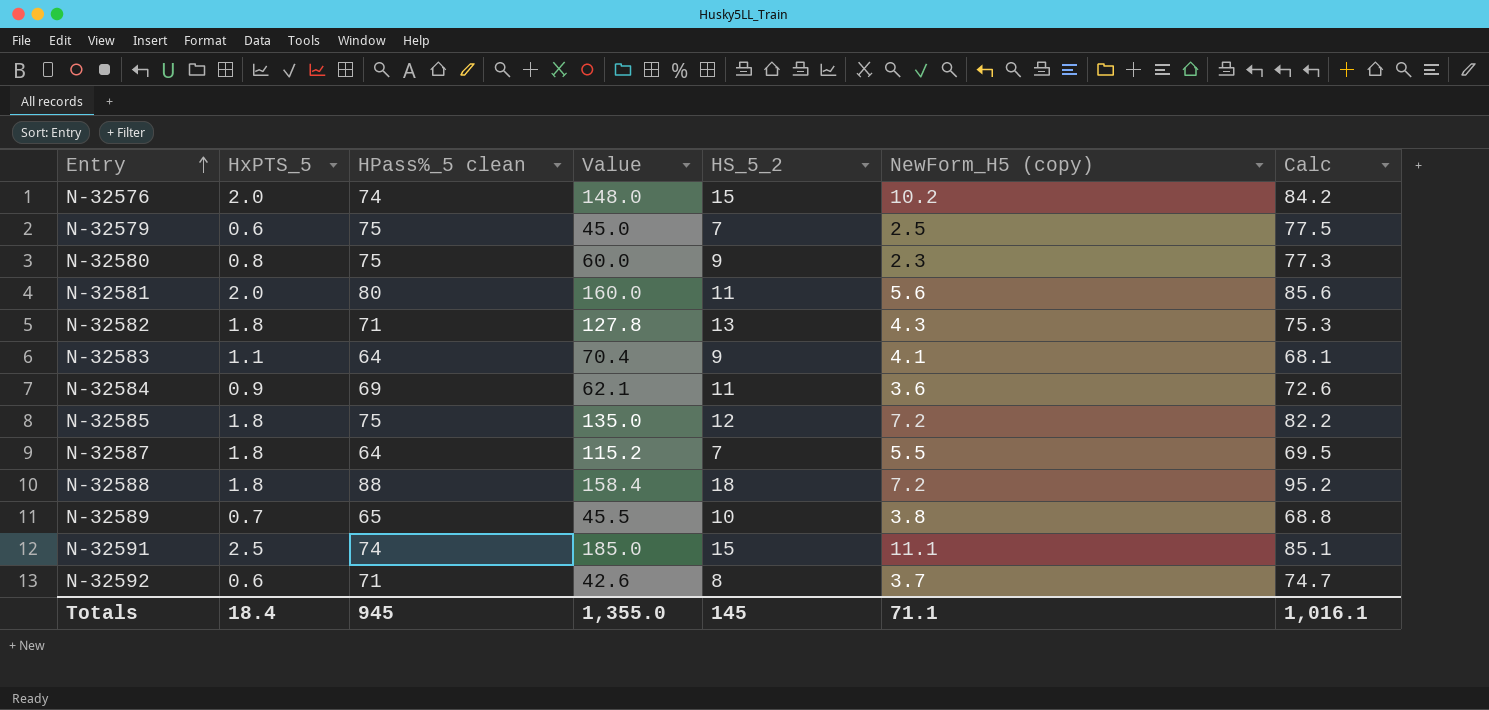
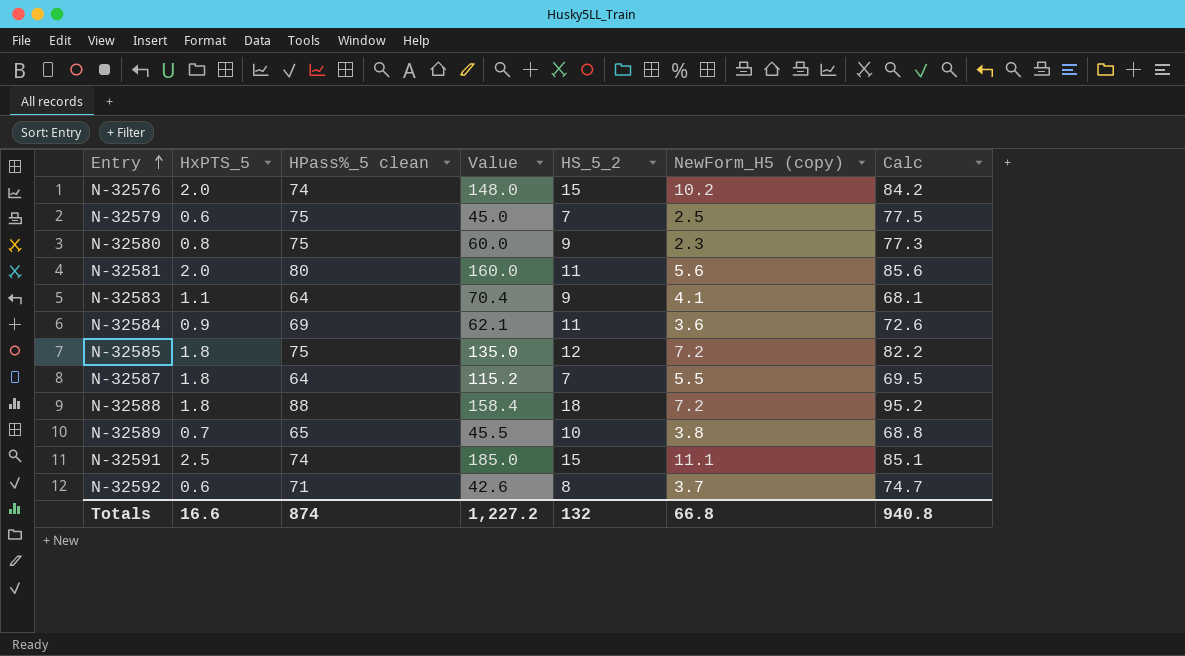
row N-32582: 1.8 | 71 | 127.8 | 13 | 4.3 | 75.3 -> none
Totals | HxPTS_5: 18.4 -> 16.6
Totals | HPass%_5 clean: 945 -> 874
Totals | Value: 1,355.0 -> 1,227.2
Totals | HS_5_2: 145 -> 132
Totals | NewForm_H5 (copy): 71.1 -> 66.8
Totals | Calc: 1,016.1 -> 940.8

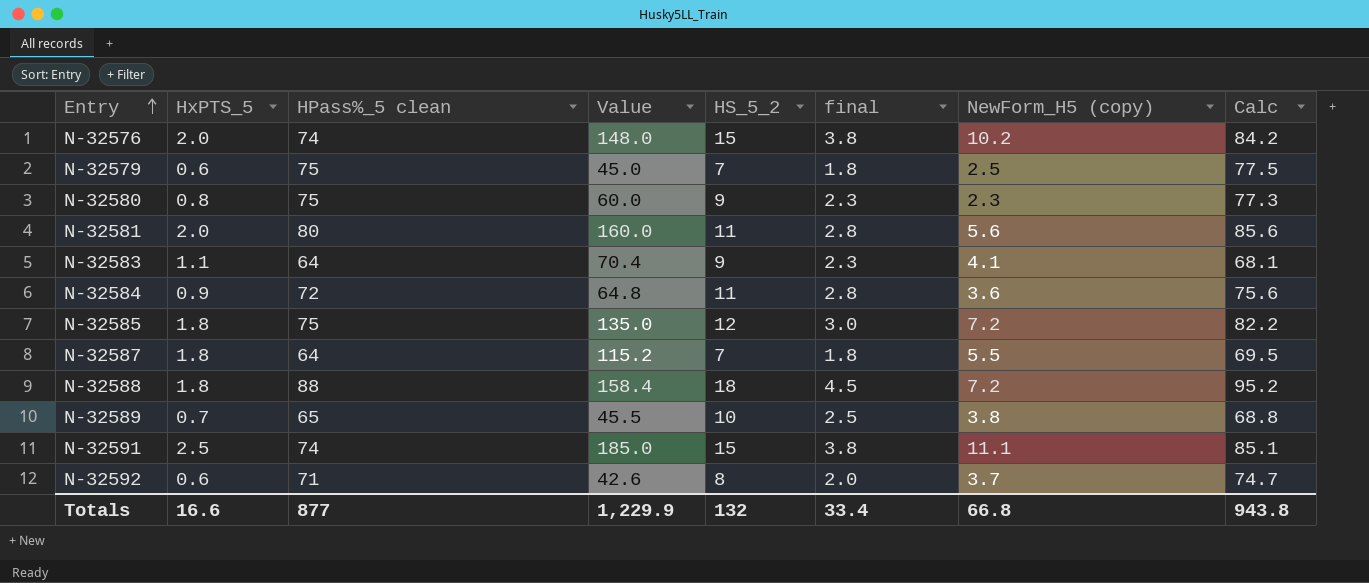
column final | formula: none -> [HS_5_2] * 0.25
N-32584 | HPass%_5 clean: 69 -> 72
N-32584 | Value: 62.1 -> 64.8
N-32584 | Calc: 72.6 -> 75.6
Totals | HPass%_5 clean: 874 -> 877
Totals | Value: 1,227.2 -> 1,229.9
Totals | Calc: 940.8 -> 943.8

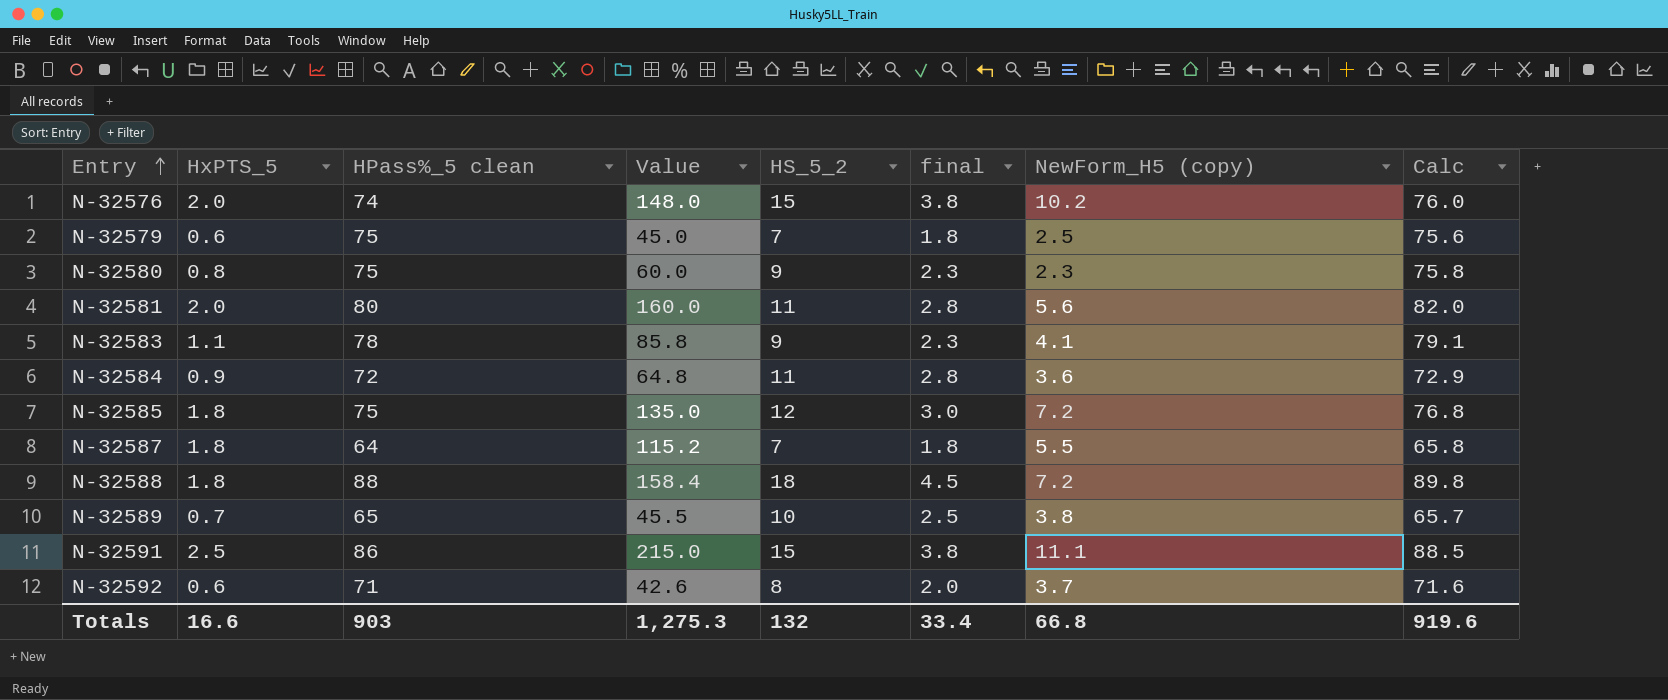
column Calc | formula: [HPass%_5 clean] + [NewForm_H5 (copy)] -> [HxPTS_5] + [HPass%_5 clean]
N-32583 | HPass%_5 clean: 64 -> 78
N-32583 | Value: 70.4 -> 85.8
N-32591 | HPass%_5 clean: 74 -> 86
N-32591 | Value: 185.0 -> 215.0
Totals | HPass%_5 clean: 877 -> 903
Totals | Value: 1,229.9 -> 1,275.3
Totals | Calc: 943.8 -> 919.6

